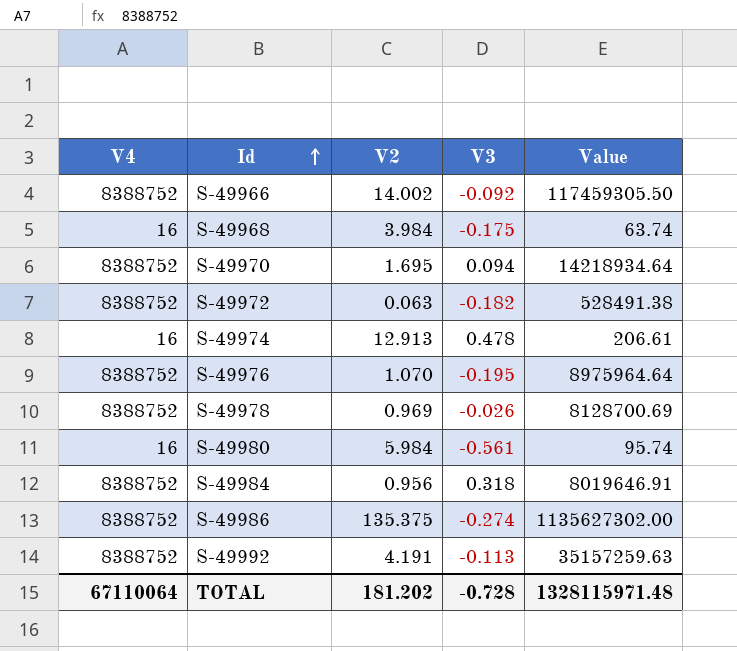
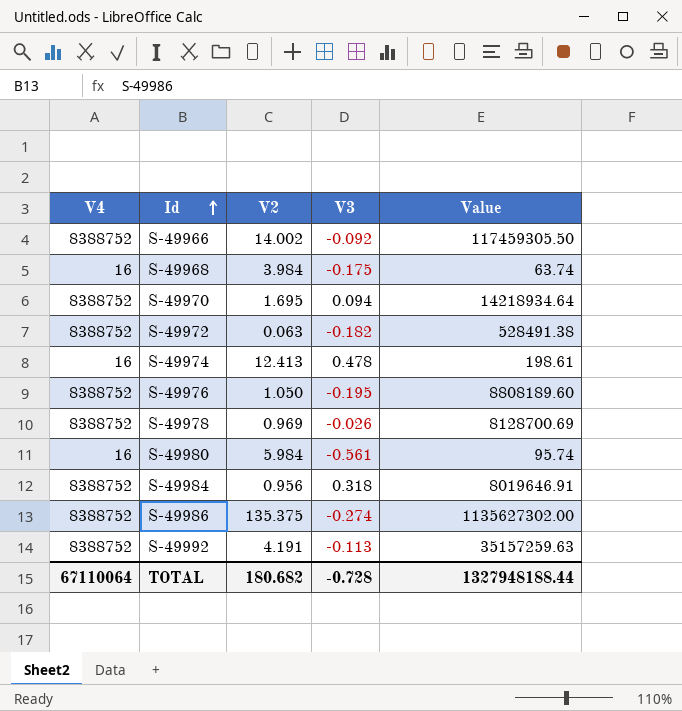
S-49974 | V2: 12.913 -> 12.413
S-49974 | Value: 206.61 -> 198.61
S-49976 | V2: 1.070 -> 1.050
S-49976 | Value: 8975964.64 -> 8808189.60
TOTAL | V2: 181.202 -> 180.682
TOTAL | Value: 1328115971.48 -> 1327948188.44

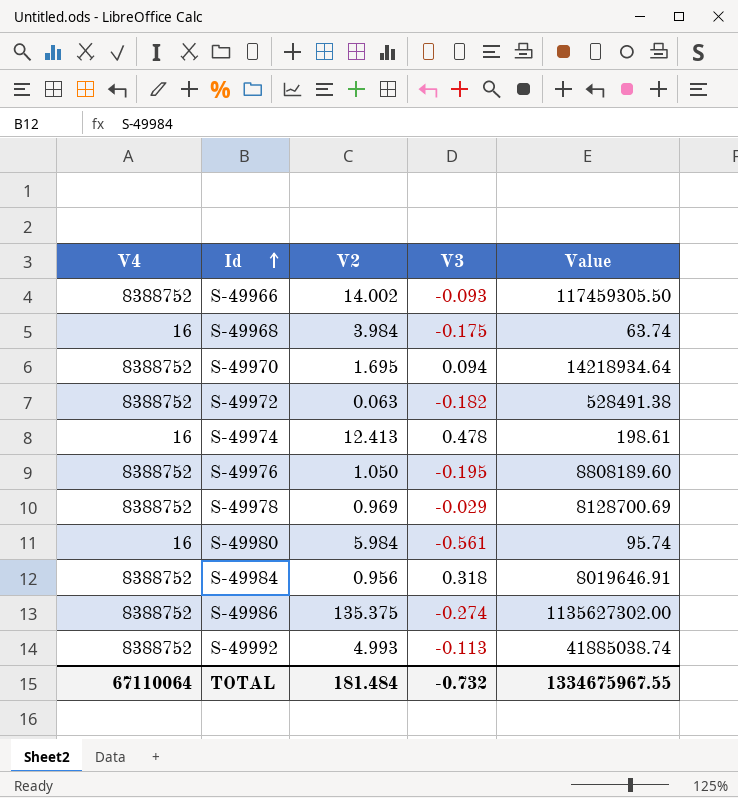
S-49966 | V3: -0.092 -> -0.093
S-49978 | V3: -0.026 -> -0.029
S-49992 | V2: 4.191 -> 4.993
S-49992 | Value: 35157259.63 -> 41885038.74
TOTAL | V2: 180.682 -> 181.484
TOTAL | V3: -0.728 -> -0.732
TOTAL | Value: 1327948188.44 -> 1334675967.55

